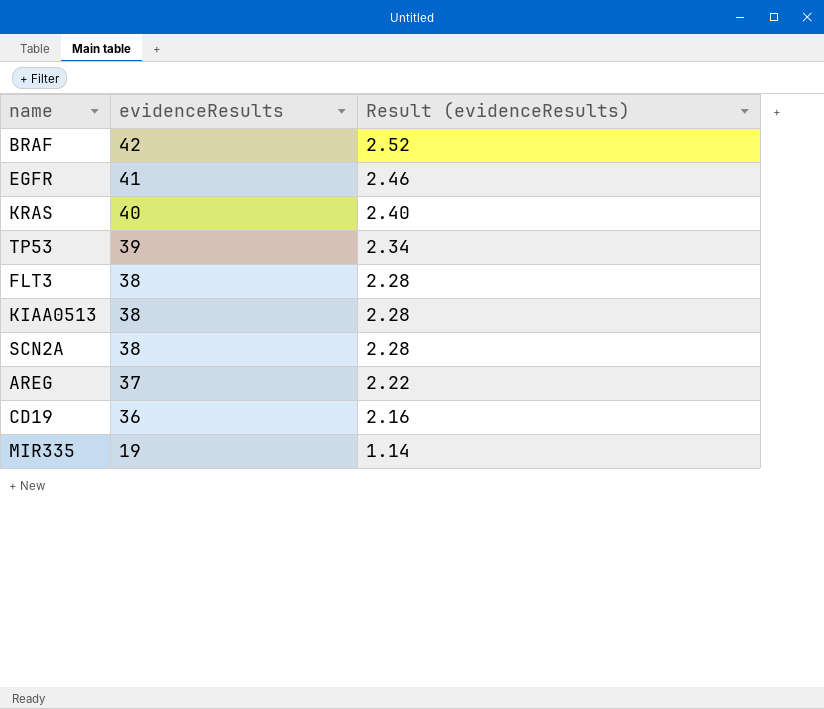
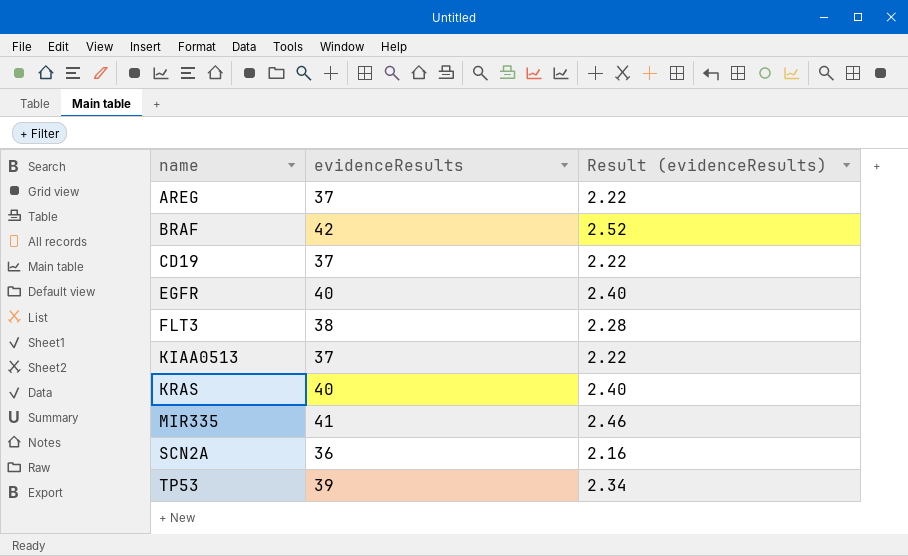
row order: evidenceResults descending -> name ascending
CD19 | evidenceResults: 36 -> 37
CD19 | Result (evidenceResults): 2.16 -> 2.22
EGFR | evidenceResults: 41 -> 40
EGFR | Result (evidenceResults): 2.46 -> 2.40
KIAA0513 | evidenceResults: 38 -> 37
KIAA0513 | Result (evidenceResults): 2.28 -> 2.22
MIR335 | evidenceResults: 19 -> 41
MIR335 | Result (evidenceResults): 1.14 -> 2.46
SCN2A | evidenceResults: 38 -> 36
SCN2A | Result (evidenceResults): 2.28 -> 2.16

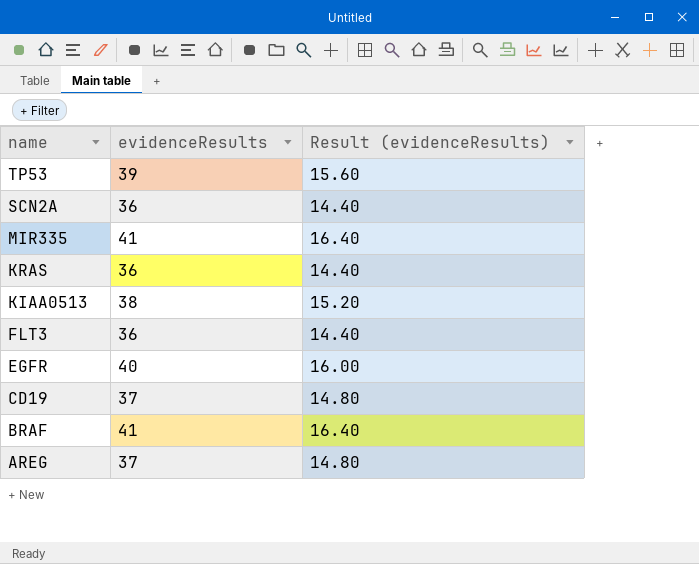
row order: name ascending -> name descending
column Result (evidenceResults) | formula: [evidenceResults] * 0.06 -> [evidenceResults] * 0.4
KRAS | evidenceResults: 40 -> 36
KIAA0513 | evidenceResults: 37 -> 38
FLT3 | evidenceResults: 38 -> 36
BRAF | evidenceResults: 42 -> 41

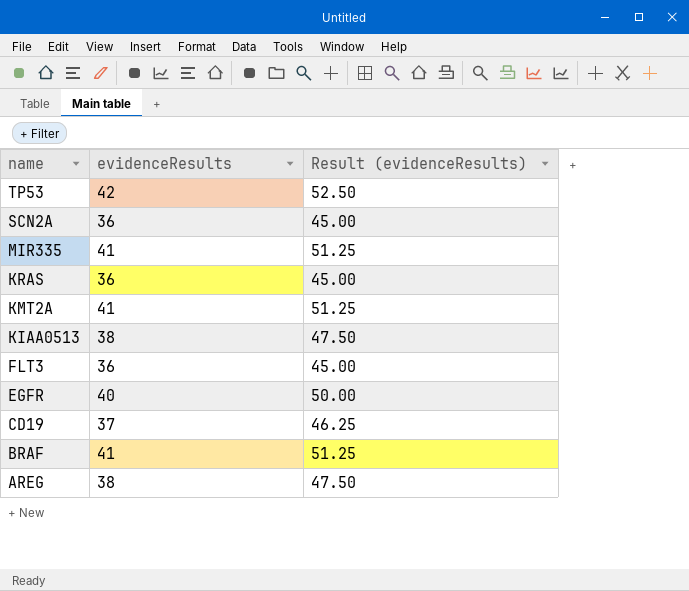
column Result (evidenceResults) | formula: [evidenceResults] * 0.4 -> [evidenceResults] * 1.25
TP53 | evidenceResults: 39 -> 42
row KMT2A: none -> 41 | 51.25
AREG | evidenceResults: 37 -> 38

